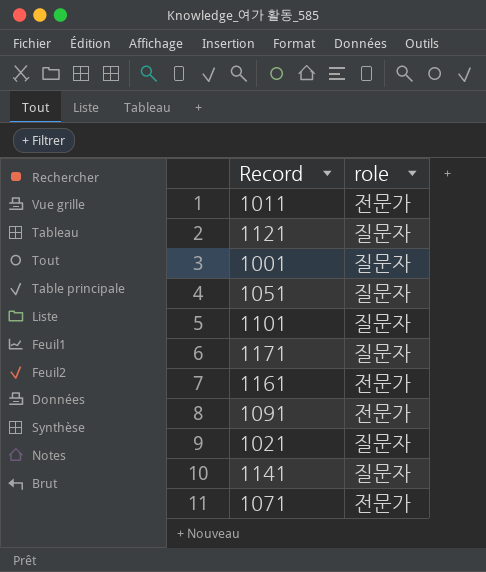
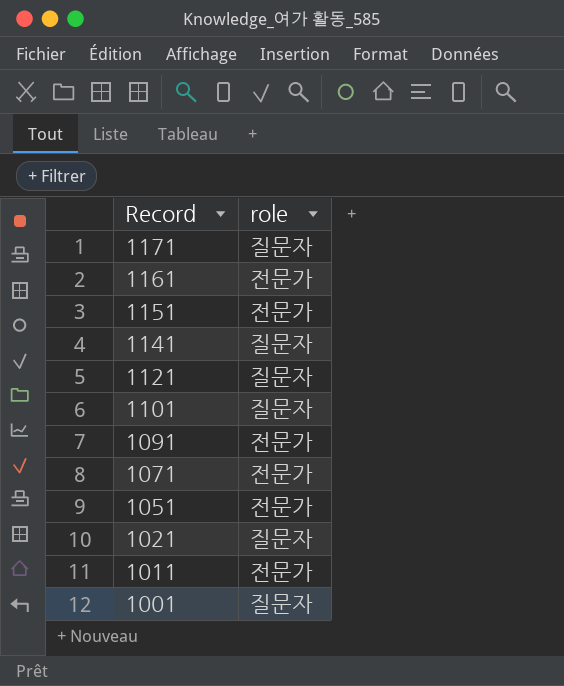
row order: none -> Record descending
row 1151: none -> 전문가
1051 | role: 질문자 -> 전문가

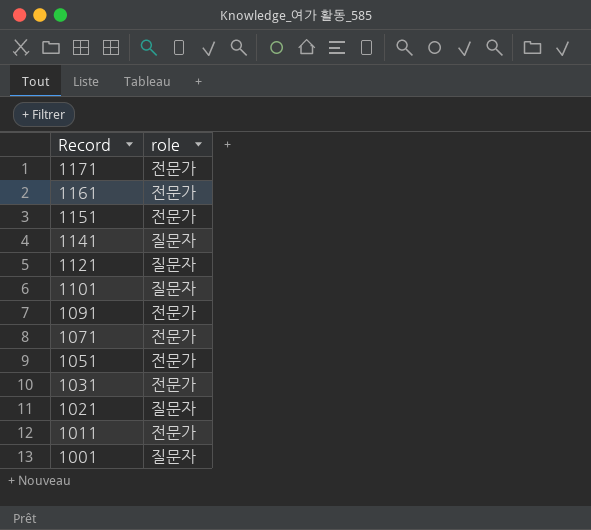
1171 | role: 질문자 -> 전문가
row 1031: none -> 전문가

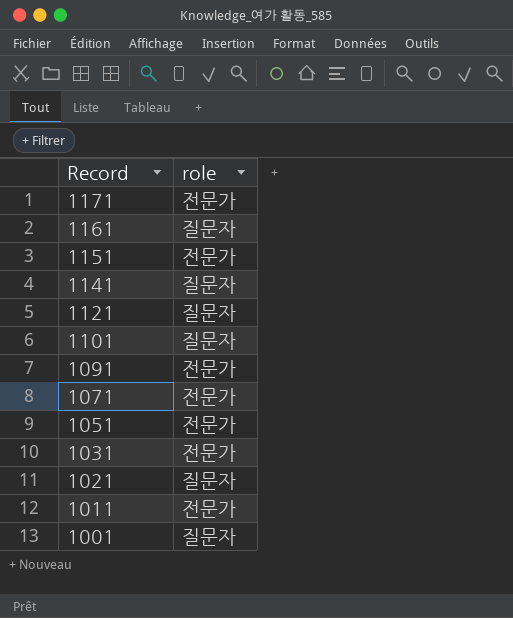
1161 | role: 전문가 -> 질문자

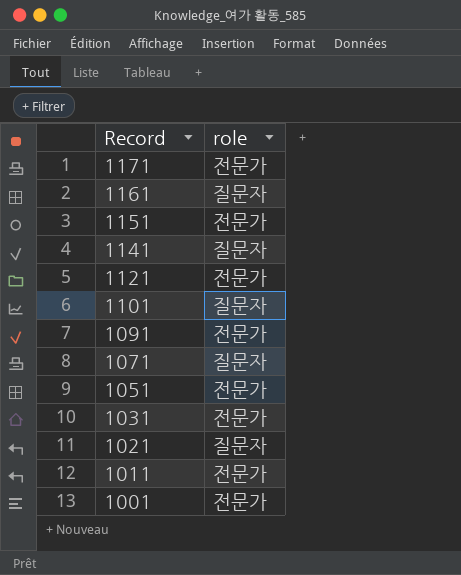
1121 | role: 질문자 -> 전문가
1071 | role: 전문가 -> 질문자
1001 | role: 질문자 -> 전문가

